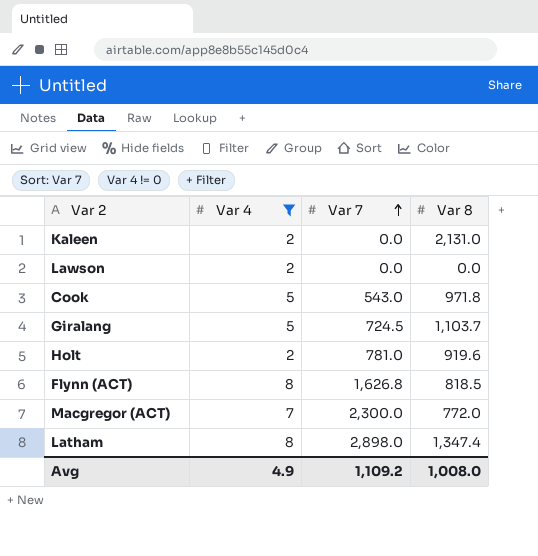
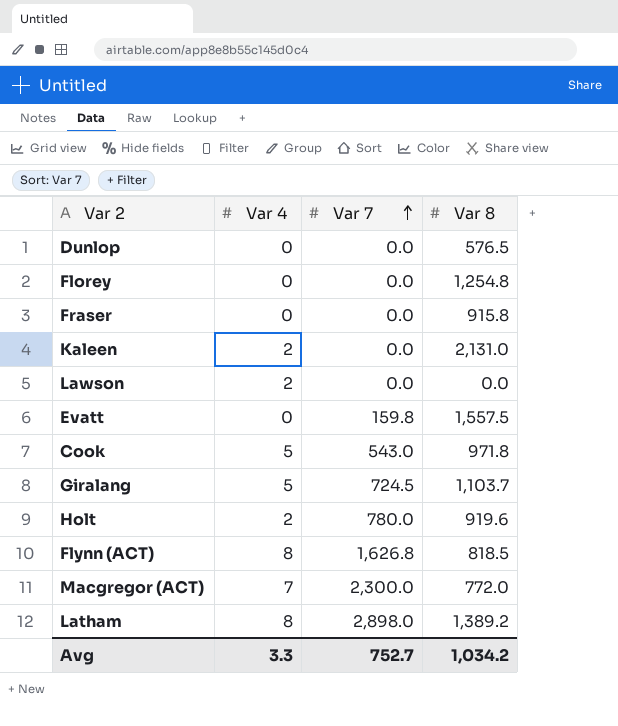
filter: Var 4 != 0 -> none
Holt | Var 7: 781.0 -> 780.0
Latham | Var 8: 1,347.4 -> 1,389.2
Avg | Var 4: 4.9 -> 3.3
Avg | Var 7: 1,109.2 -> 752.7
Avg | Var 8: 1,008.0 -> 1,034.2

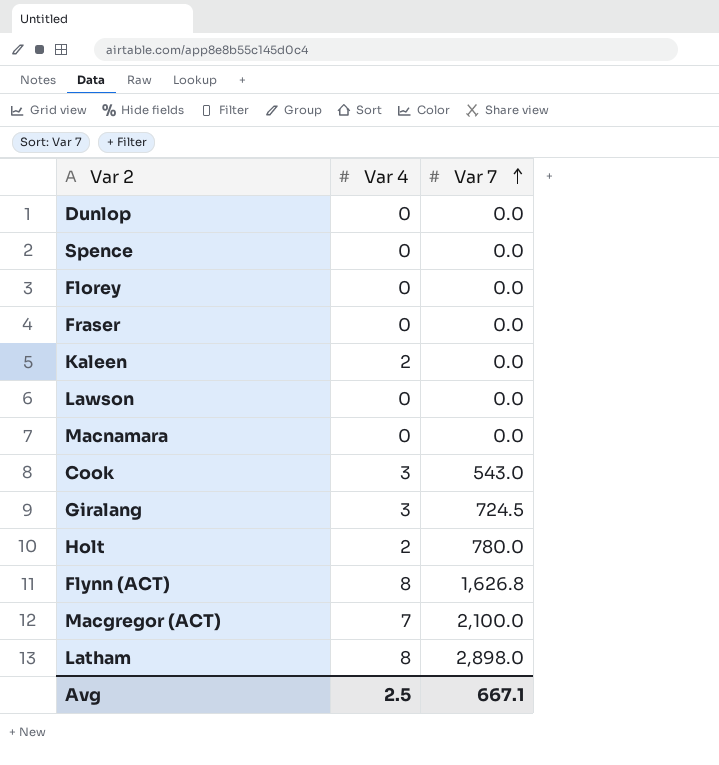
column Var 8 | position: 4 -> none
row Evatt: 0 | 159.8 | 1,557.5 -> none
row Spence: none -> 0 | 0.0
Lawson | Var 4: 2 -> 0
row Macnamara: none -> 0 | 0.0
Cook | Var 4: 5 -> 3
Giralang | Var 4: 5 -> 3
Macgregor (ACT) | Var 7: 2,300.0 -> 2,100.0
Avg | Var 4: 3.3 -> 2.5
Avg | Var 7: 752.7 -> 667.1

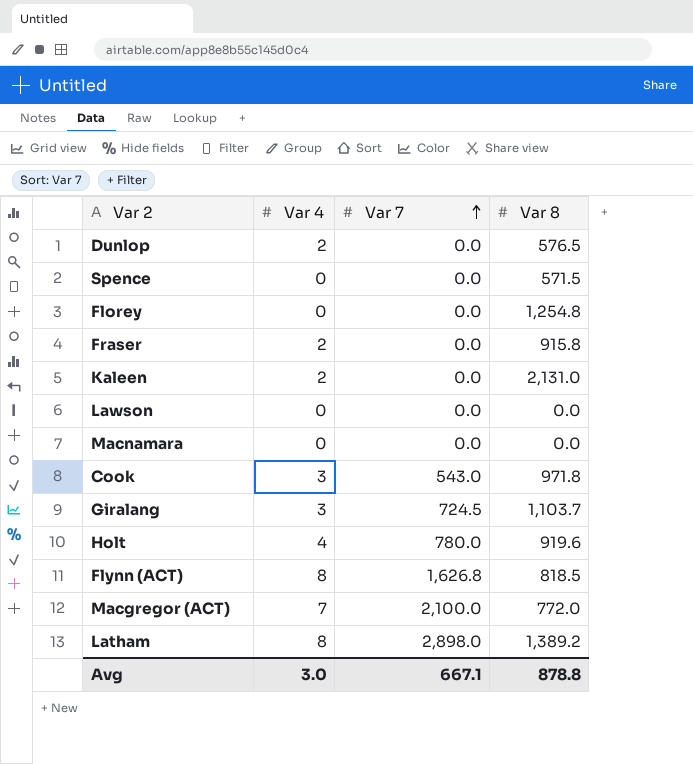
column Var 8 | position: none -> 4
Dunlop | Var 4: 0 -> 2
Fraser | Var 4: 0 -> 2
Holt | Var 4: 2 -> 4
Avg | Var 4: 2.5 -> 3.0

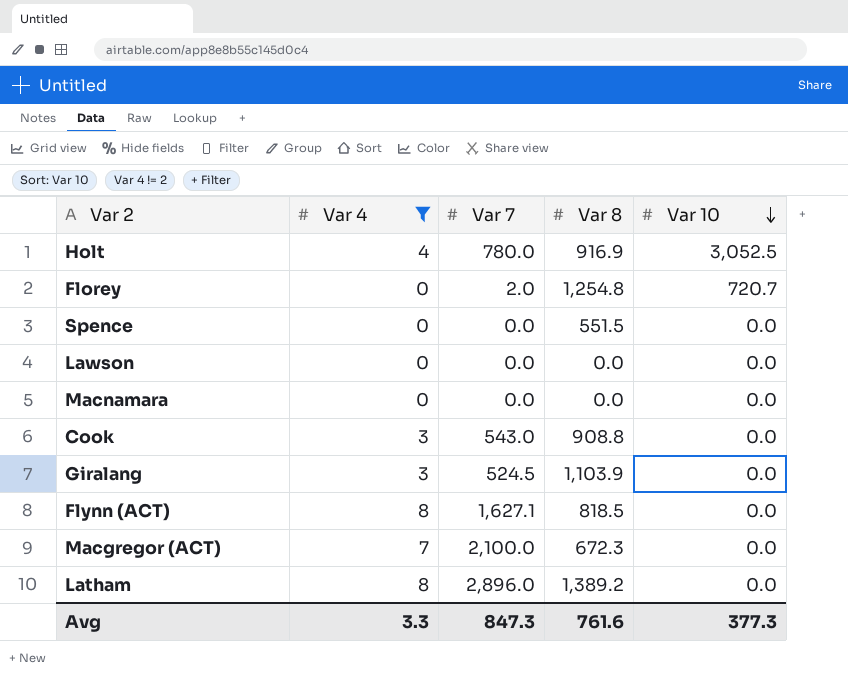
filter: none -> Var 4 != 2
row order: Var 7 ascending -> Var 10 descending
column Var 10 | position: none -> 5
Holt | Var 8: 919.6 -> 916.9
Florey | Var 7: 0.0 -> 2.0
Spence | Var 8: 571.5 -> 551.5
Cook | Var 8: 971.8 -> 908.8
Giralang | Var 7: 724.5 -> 524.5
Giralang | Var 8: 1,103.7 -> 1,103.9
Flynn (ACT) | Var 7: 1,626.8 -> 1,627.1
Macgregor (ACT) | Var 8: 772.0 -> 672.3
Latham | Var 7: 2,898.0 -> 2,896.0
Avg | Var 4: 3.0 -> 3.3
Avg | Var 7: 667.1 -> 847.3
Avg | Var 8: 878.8 -> 761.6

